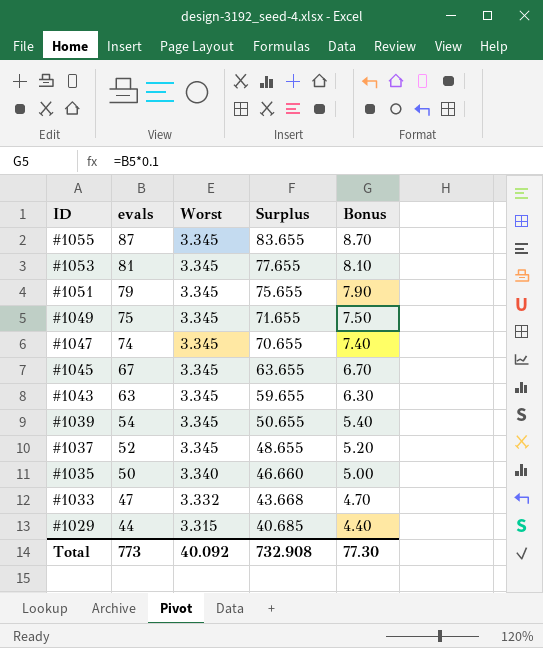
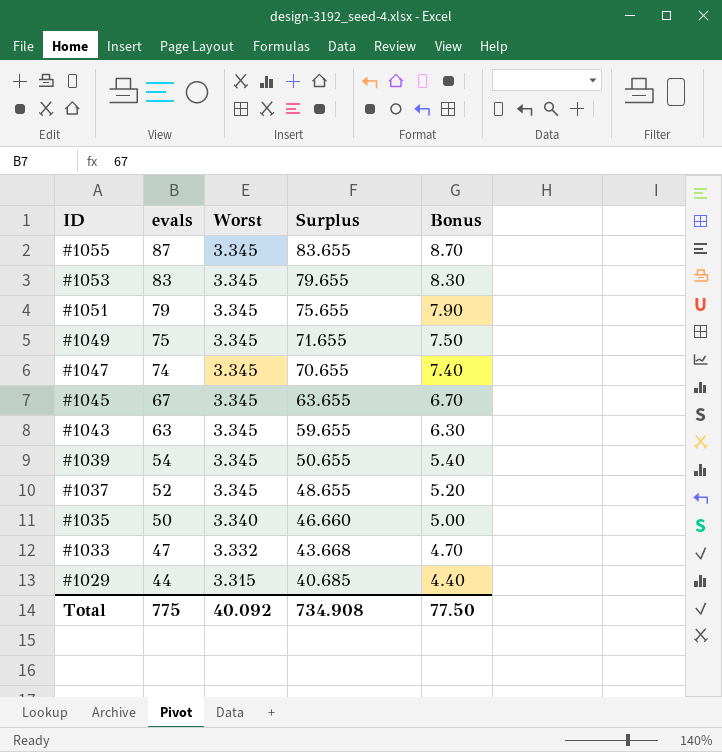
#1053 | evals: 81 -> 83
#1053 | Surplus: 77.655 -> 79.655
#1053 | Bonus: 8.10 -> 8.30
Total | evals: 773 -> 775
Total | Surplus: 732.908 -> 734.908
Total | Bonus: 77.30 -> 77.50

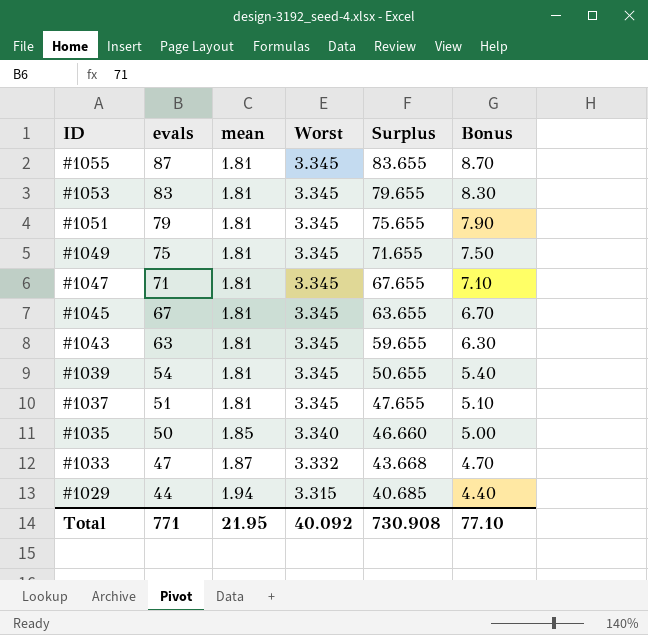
column mean | position: none -> 3
#1047 | evals: 74 -> 71
#1047 | Surplus: 70.655 -> 67.655
#1047 | Bonus: 7.40 -> 7.10
#1037 | evals: 52 -> 51
#1037 | Surplus: 48.655 -> 47.655
#1037 | Bonus: 5.20 -> 5.10
Total | evals: 775 -> 771
Total | Surplus: 734.908 -> 730.908
Total | Bonus: 77.50 -> 77.10

